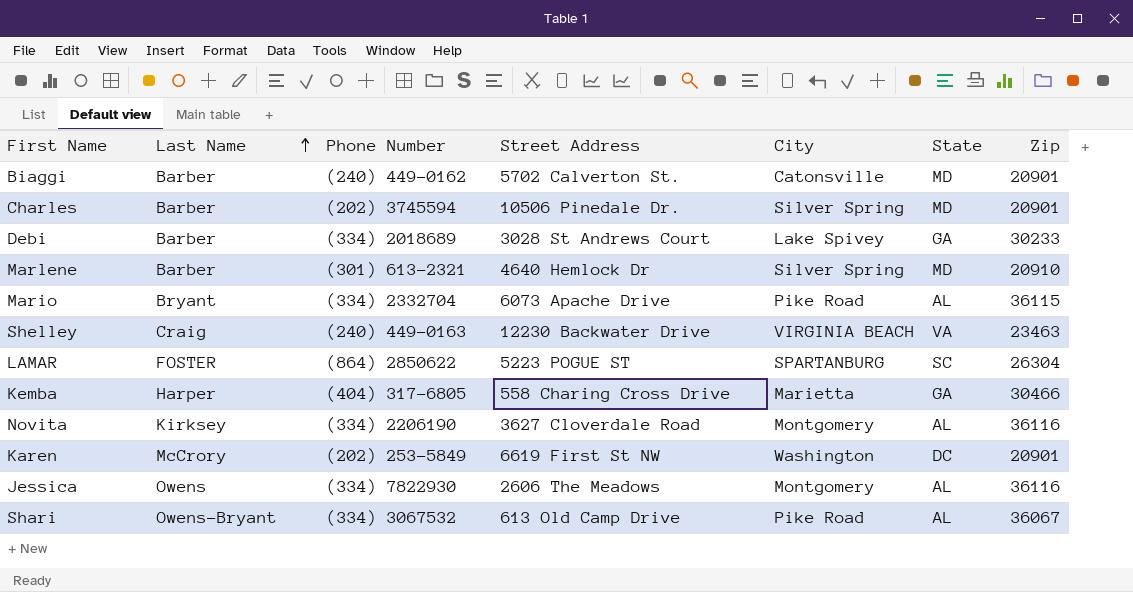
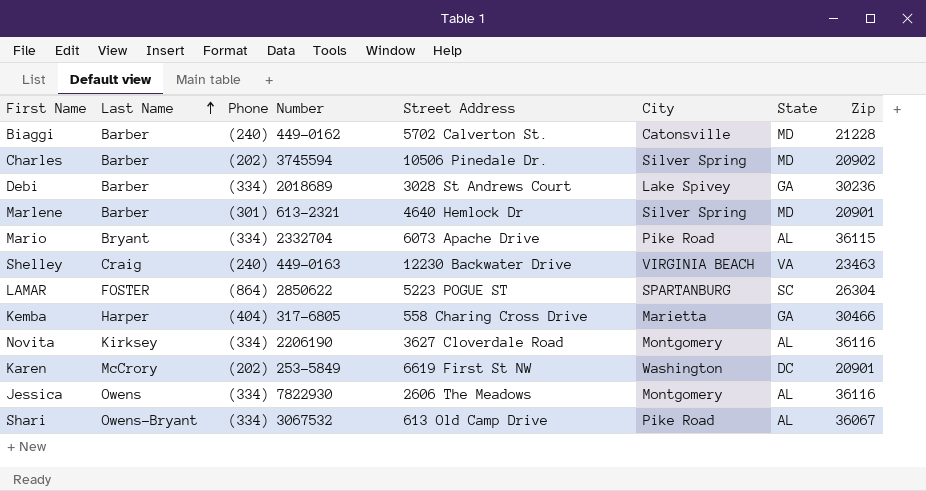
Biaggi | Zip: 20901 -> 21228
Charles | Zip: 20901 -> 20902
Debi | Zip: 30233 -> 30236
Marlene | Zip: 20910 -> 20901

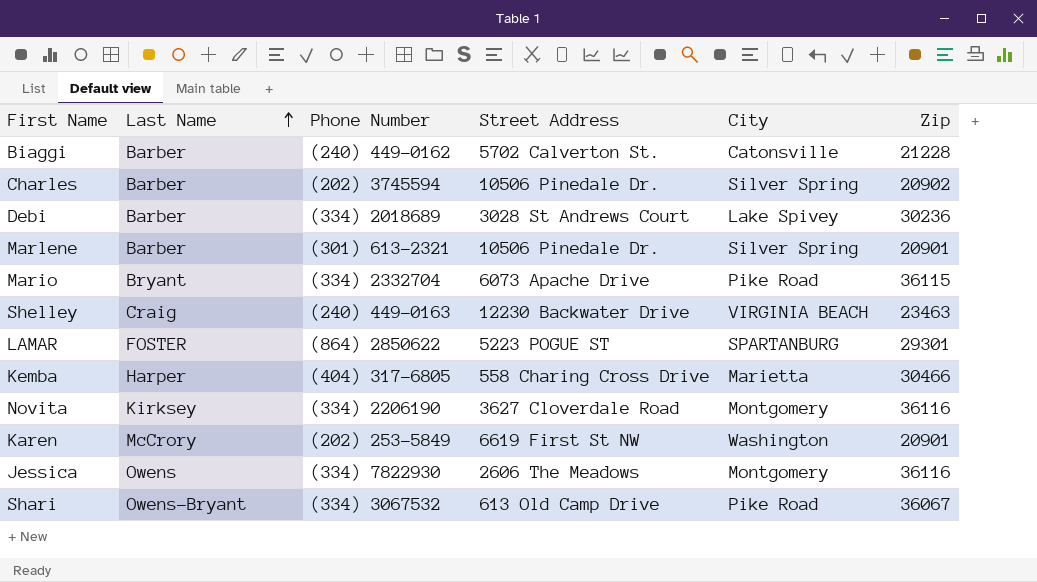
column State | position: 6 -> none
Marlene | Street Address: 4640 Hemlock Dr -> 10506 Pinedale Dr.
LAMAR | Zip: 26304 -> 29301

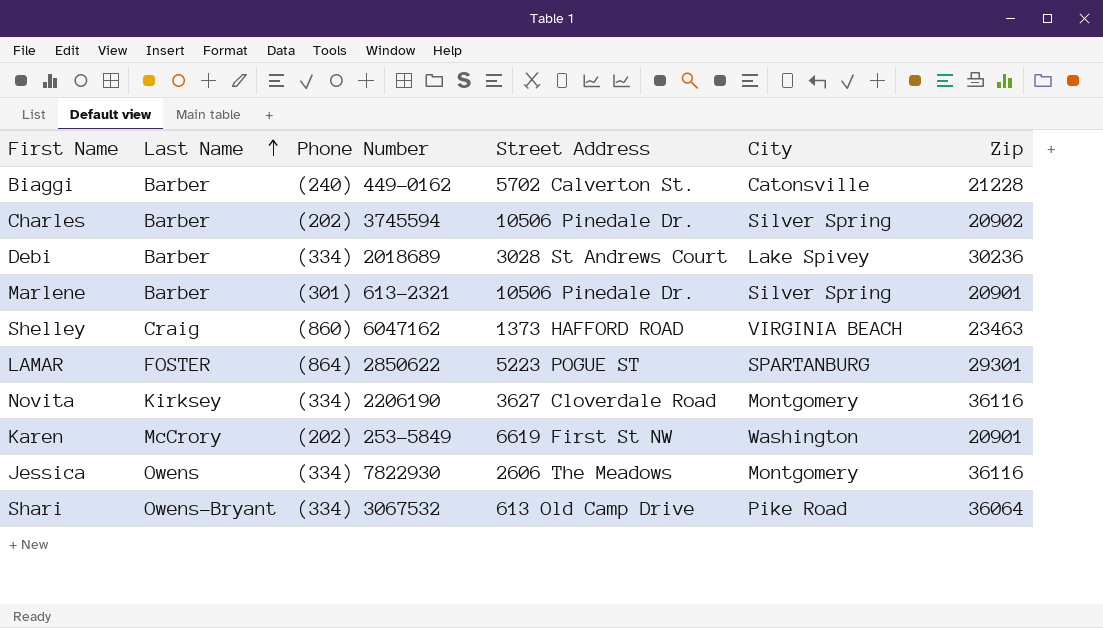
row Mario: Bryant | (334) 2332704 | 6073 Apache Drive | Pike Road | 36115 -> none
row Kemba: Harper | (404) 317-6805 | 558 Charing Cross Drive | Marietta | 30466 -> none
Shelley | Phone Number: (240) 449-0163 -> (860) 6047162
Shelley | Street Address: 12230 Backwater Drive -> 1373 HAFFORD ROAD
Shari | Zip: 36067 -> 36064

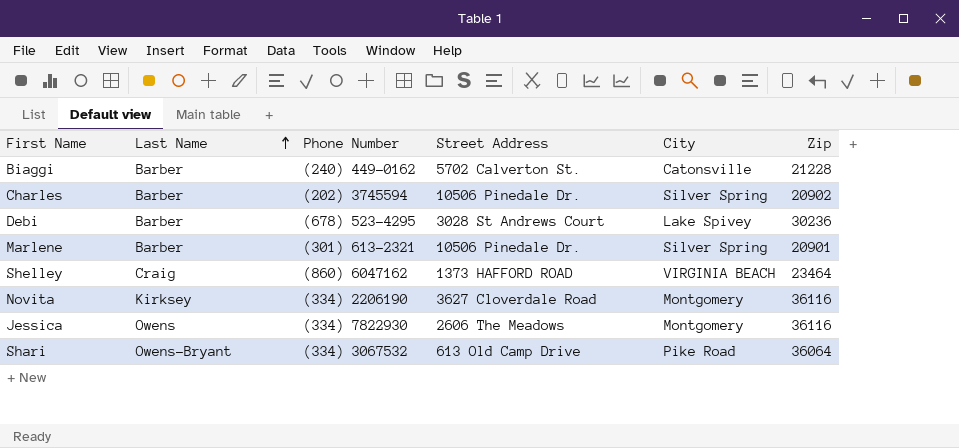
row LAMAR: FOSTER | (864) 2850622 | 5223 POGUE ST | SPARTANBURG | 29301 -> none
row Karen: McCrory | (202) 253-5849 | 6619 First St NW | Washington | 20901 -> none
Debi | Phone Number: (334) 2018689 -> (678) 523-4295
Shelley | Zip: 23463 -> 23464

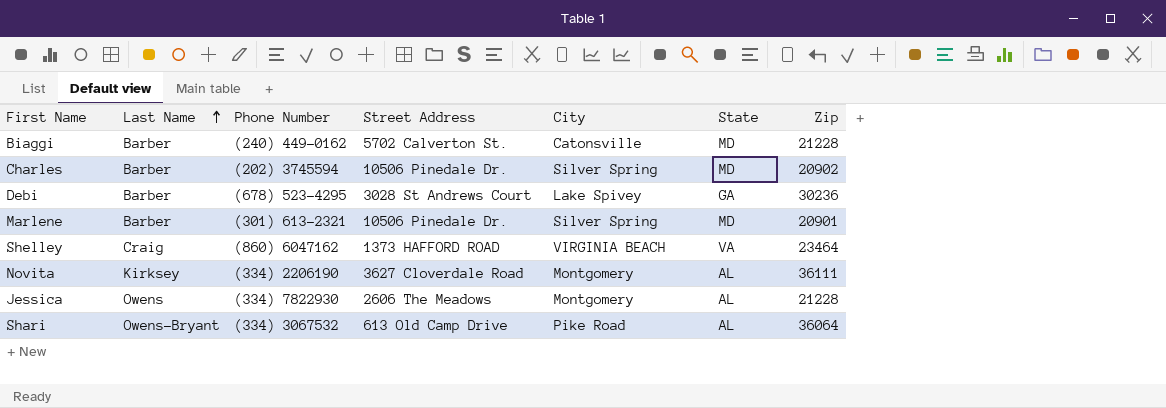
column State | position: none -> 6
Novita | Zip: 36116 -> 36111
Jessica | Zip: 36116 -> 21228

